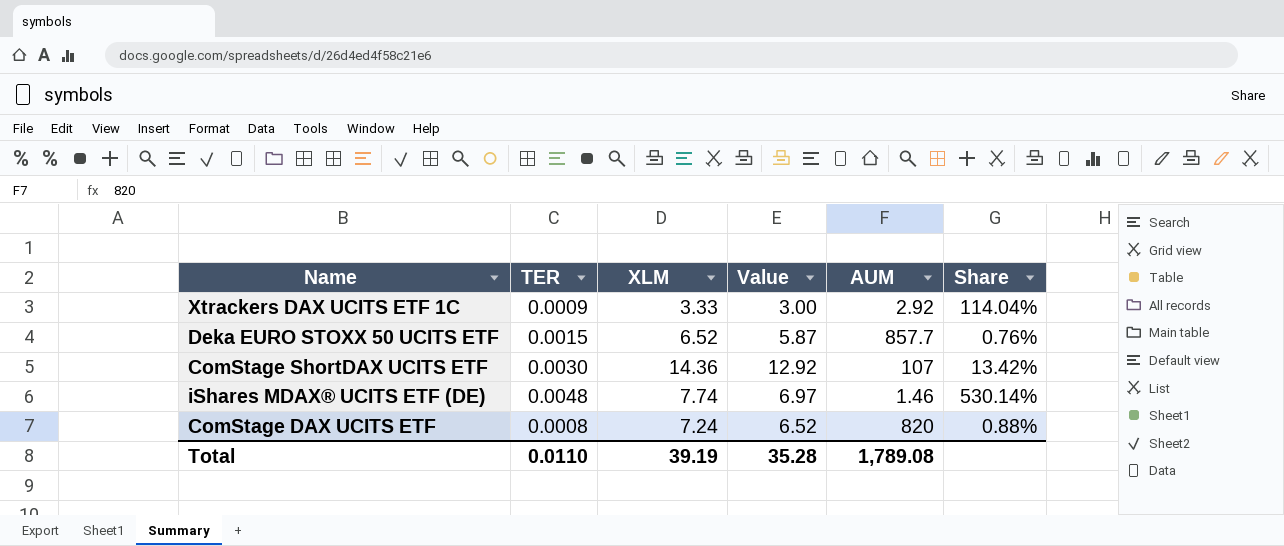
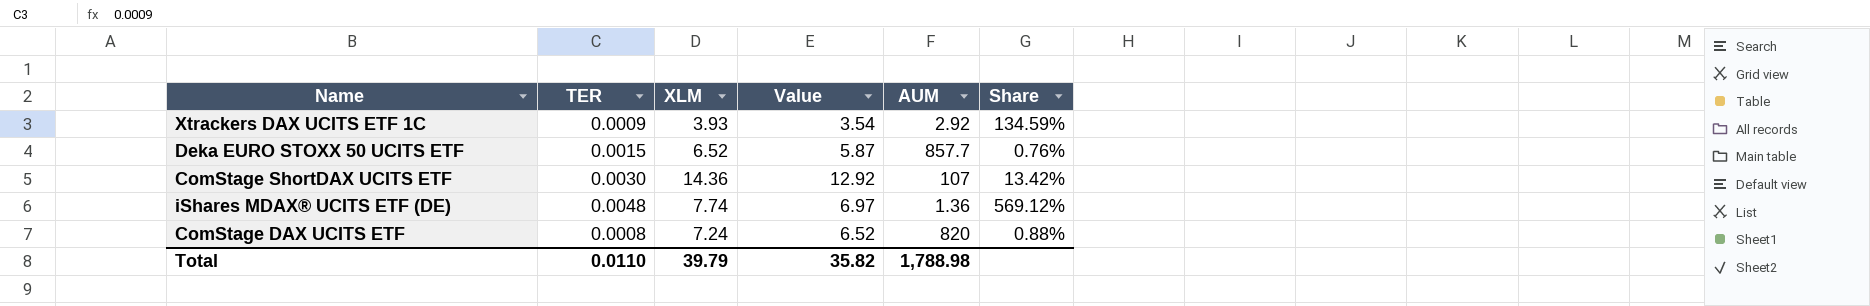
Xtrackers DAX UCITS ETF 1C | XLM: 3.33 -> 3.93
Xtrackers DAX UCITS ETF 1C | Value: 3.00 -> 3.54
Xtrackers DAX UCITS ETF 1C | Share: 114.04% -> 134.59%
iShares MDAX® UCITS ETF (DE) | AUM: 1.46 -> 1.36
iShares MDAX® UCITS ETF (DE) | Share: 530.14% -> 569.12%
Total | XLM: 39.19 -> 39.79
Total | Value: 35.28 -> 35.82
Total | AUM: 1,789.08 -> 1,788.98

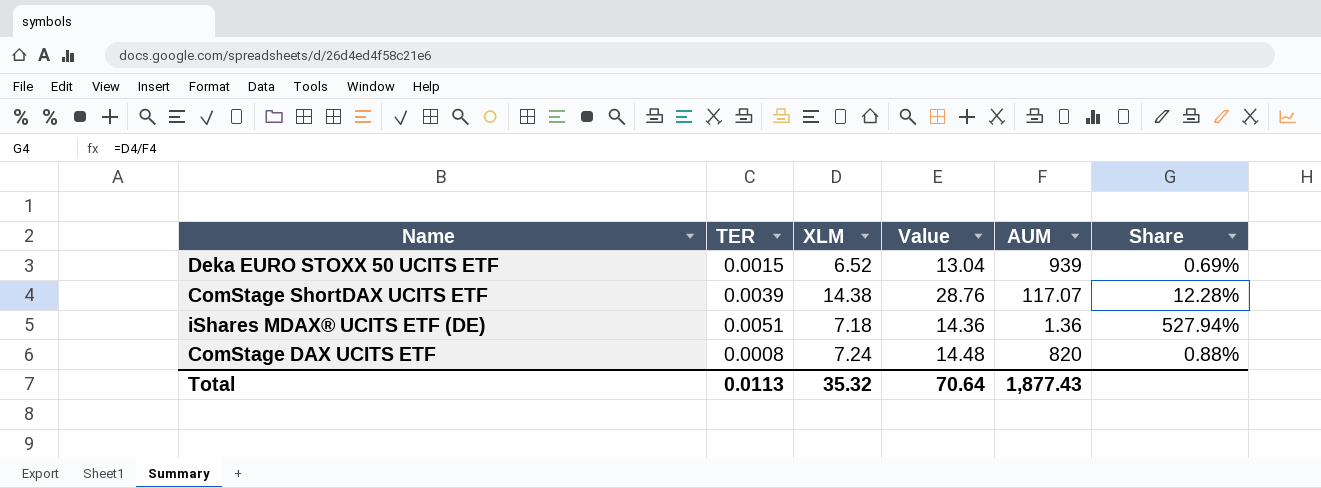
column Value | formula: [XLM] * 0.9 -> [XLM] * 2
row Xtrackers DAX UCITS ETF 1C: 0.0009 | 3.93 | 3.54 | 2.92 | 134.59% -> none
Deka EURO STOXX 50 UCITS ETF | AUM: 857.7 -> 939
Deka EURO STOXX 50 UCITS ETF | Share: 0.76% -> 0.69%
ComStage ShortDAX UCITS ETF | TER: 0.0030 -> 0.0039
ComStage ShortDAX UCITS ETF | XLM: 14.36 -> 14.38
ComStage ShortDAX UCITS ETF | AUM: 107 -> 117.07
ComStage ShortDAX UCITS ETF | Share: 13.42% -> 12.28%
iShares MDAX® UCITS ETF (DE) | TER: 0.0048 -> 0.0051
iShares MDAX® UCITS ETF (DE) | XLM: 7.74 -> 7.18
iShares MDAX® UCITS ETF (DE) | Share: 569.12% -> 527.94%
Total | TER: 0.0110 -> 0.0113
Total | XLM: 39.79 -> 35.32
Total | Value: 35.82 -> 70.64
Total | AUM: 1,788.98 -> 1,877.43

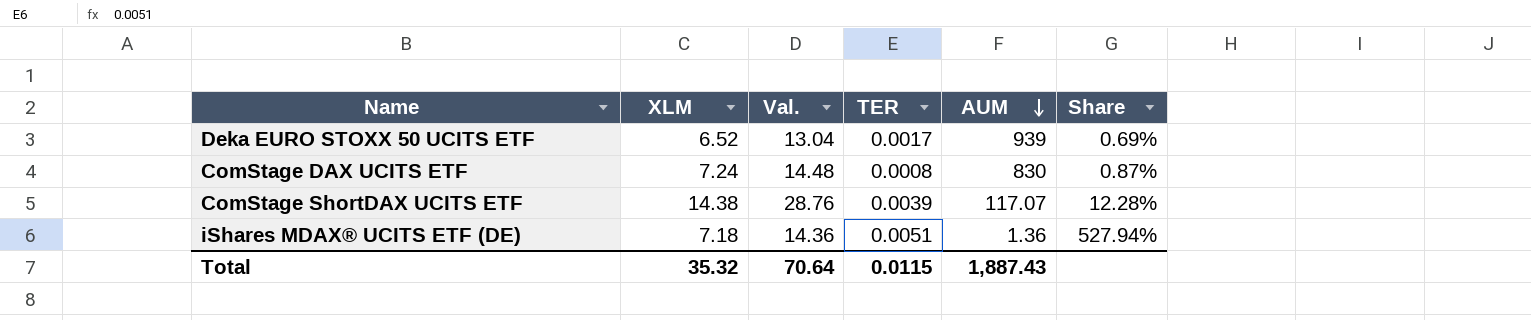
row order: none -> AUM descending
column name: Value -> Val.
column TER | position: 2 -> 4
Deka EURO STOXX 50 UCITS ETF | TER: 0.0015 -> 0.0017
ComStage DAX UCITS ETF | AUM: 820 -> 830
ComStage DAX UCITS ETF | Share: 0.88% -> 0.87%
Total | TER: 0.0113 -> 0.0115
Total | AUM: 1,877.43 -> 1,887.43

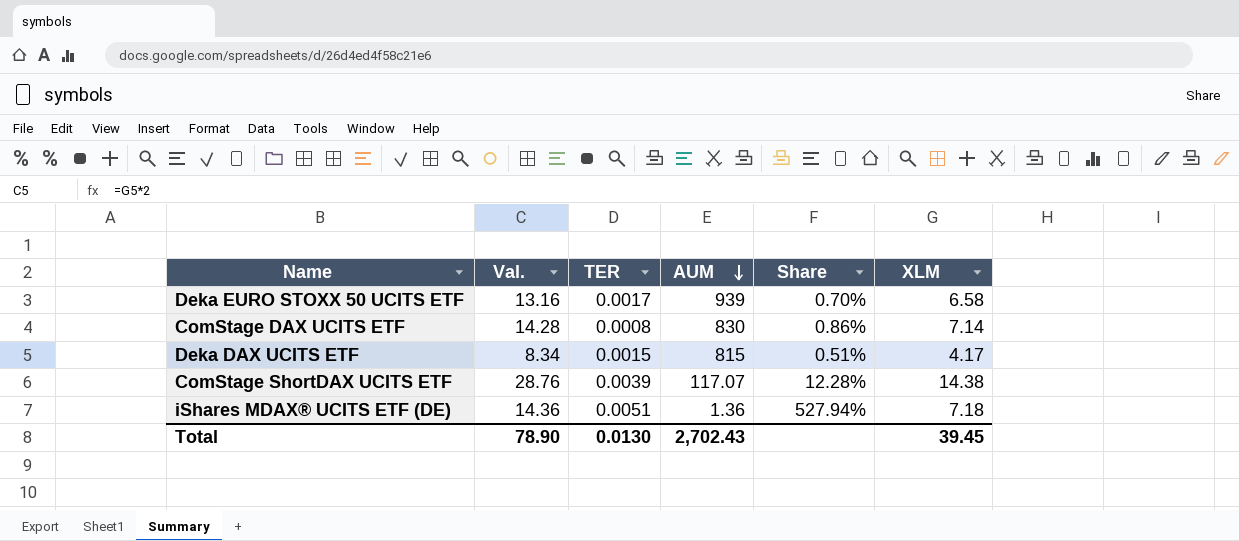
column XLM | position: 2 -> 6
Deka EURO STOXX 50 UCITS ETF | Val.: 13.04 -> 13.16
Deka EURO STOXX 50 UCITS ETF | Share: 0.69% -> 0.70%
Deka EURO STOXX 50 UCITS ETF | XLM: 6.52 -> 6.58
ComStage DAX UCITS ETF | Val.: 14.48 -> 14.28
ComStage DAX UCITS ETF | Share: 0.87% -> 0.86%
ComStage DAX UCITS ETF | XLM: 7.24 -> 7.14
row Deka DAX UCITS ETF: none -> 8.34 | 0.0015 | 815 | 0.51% | 4.17
Total | Val.: 70.64 -> 78.90
Total | TER: 0.0115 -> 0.0130
Total | AUM: 1,887.43 -> 2,702.43
Total | XLM: 35.32 -> 39.45

